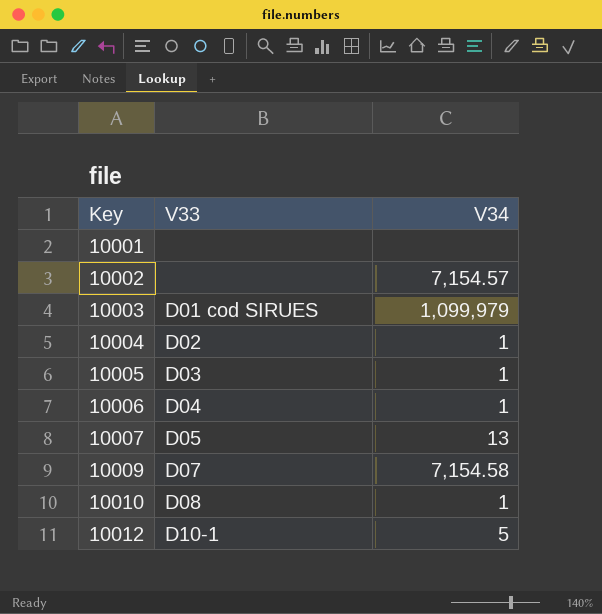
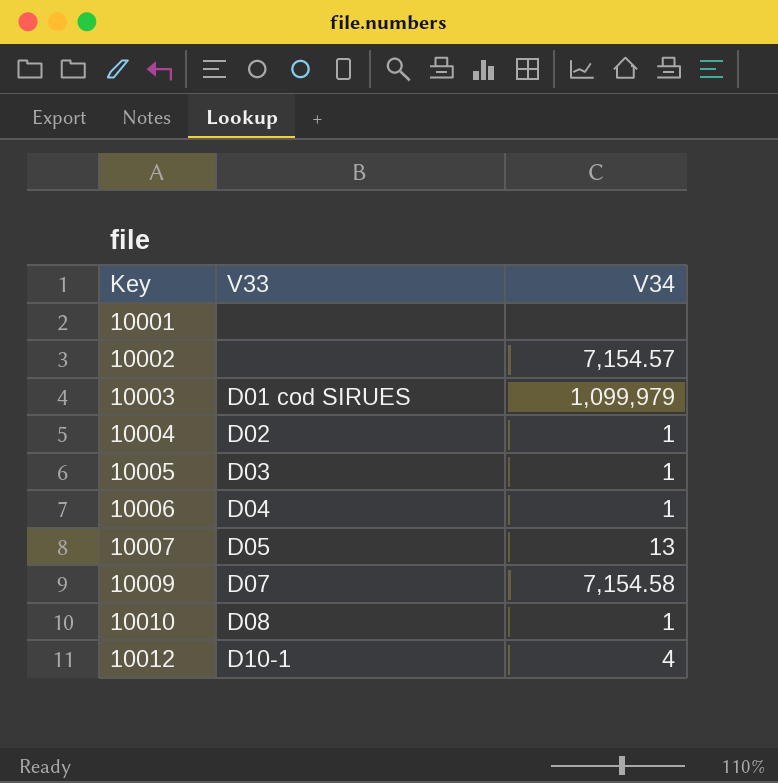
10012 | V34: 5 -> 4

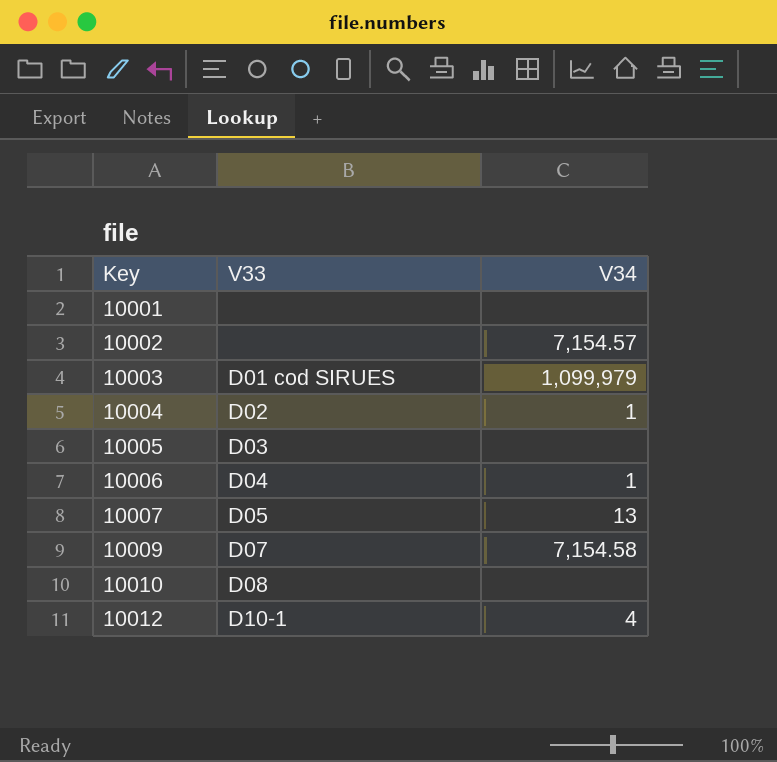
10005 | V34: 1 -> none
10010 | V34: 1 -> none

